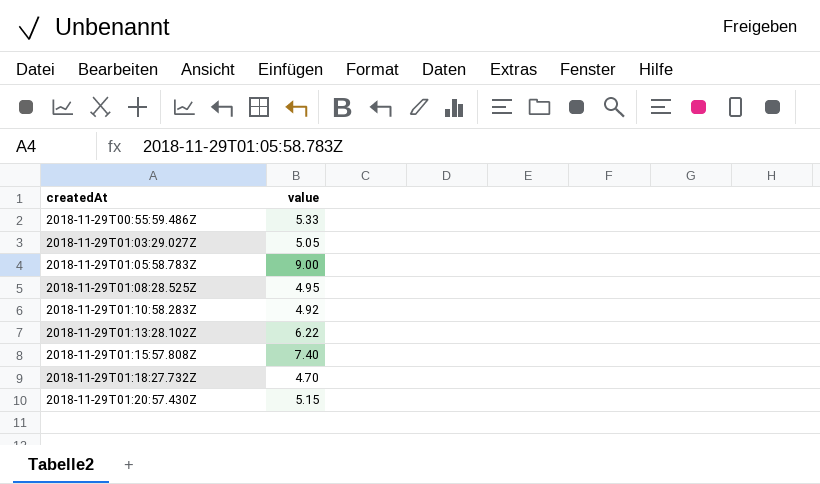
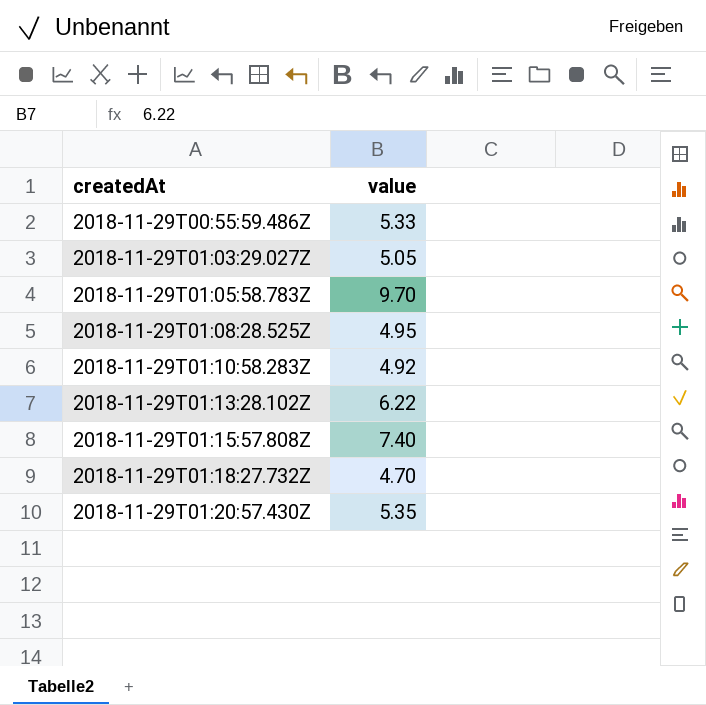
2018-11-29T01:05:58.783Z | value: 9.00 -> 9.70
2018-11-29T01:20:57.430Z | value: 5.15 -> 5.35

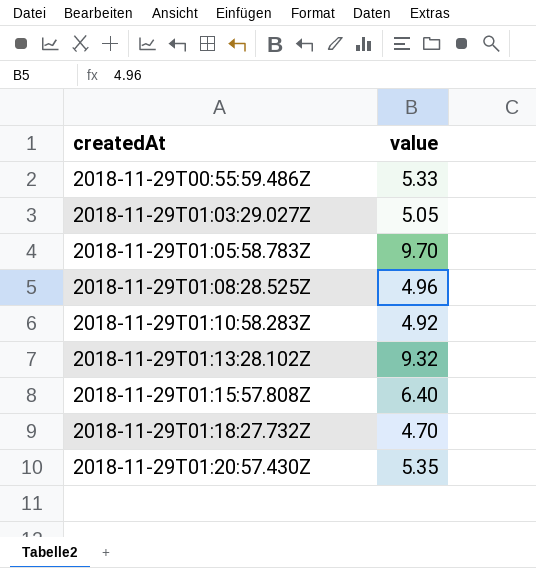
2018-11-29T01:08:28.525Z | value: 4.95 -> 4.96
2018-11-29T01:13:28.102Z | value: 6.22 -> 9.32
2018-11-29T01:15:57.808Z | value: 7.40 -> 6.40

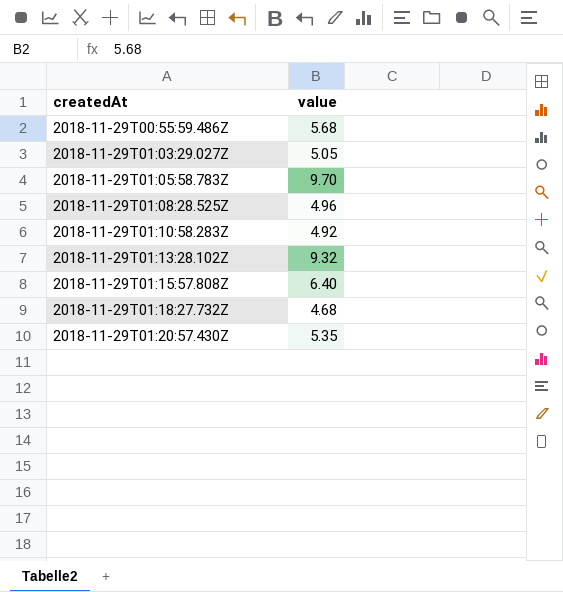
2018-11-29T00:55:59.486Z | value: 5.33 -> 5.68
2018-11-29T01:18:27.732Z | value: 4.70 -> 4.68

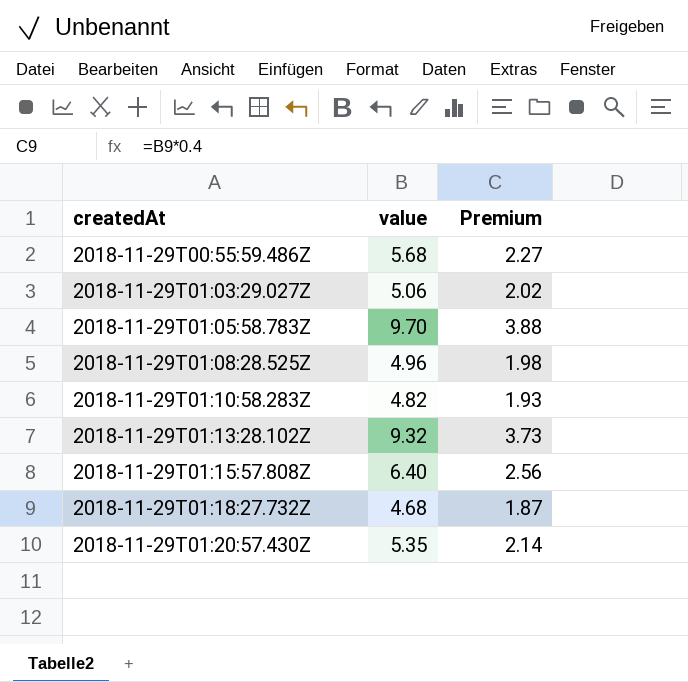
column Premium | formula: none -> [value] * 0.4
2018-11-29T01:03:29.027Z | value: 5.05 -> 5.06
2018-11-29T01:10:58.283Z | value: 4.92 -> 4.82

